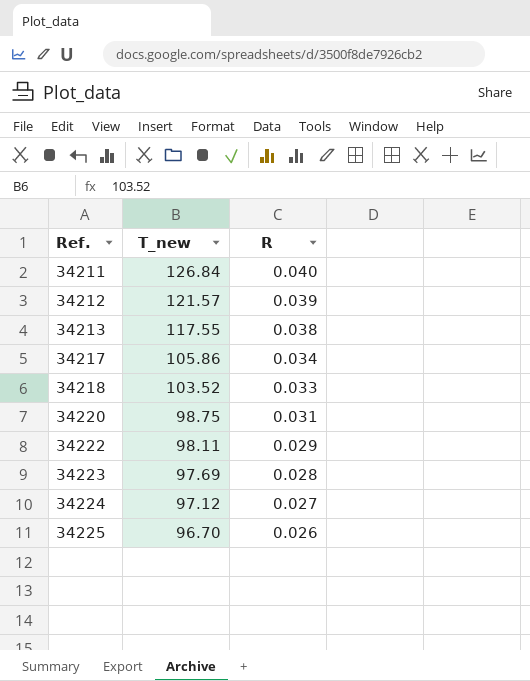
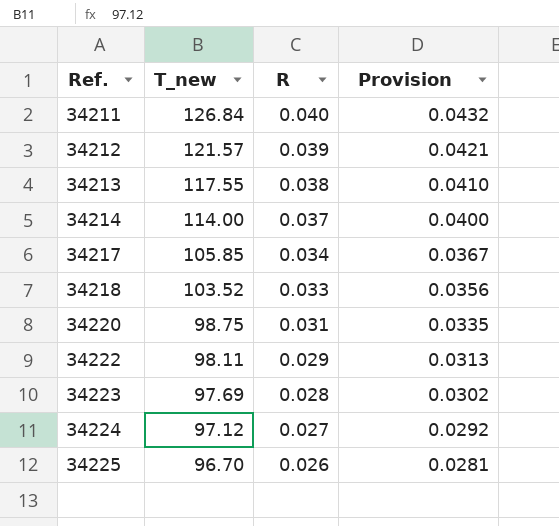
column Provision | formula: none -> [R] * 1.08
row 34214: none -> 114.00 | 0.037 | 0.0400
34217 | T_new: 105.86 -> 105.85

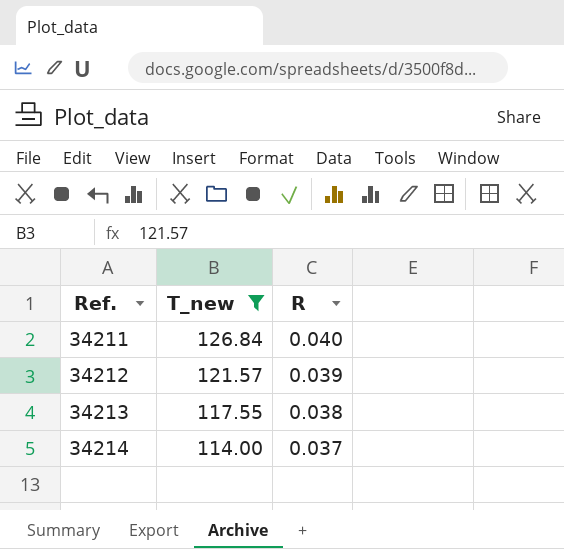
filter: none -> T_new >= 114.00
column Provision | formula: [R] * 1.08 -> none

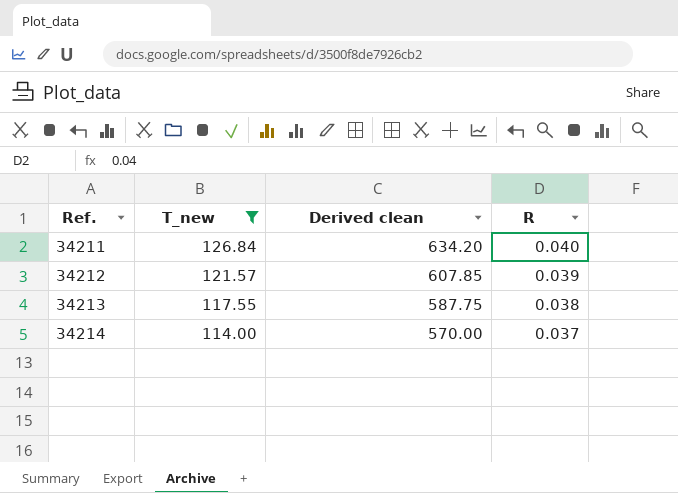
column Derived clean | formula: none -> [T_new] * 5

